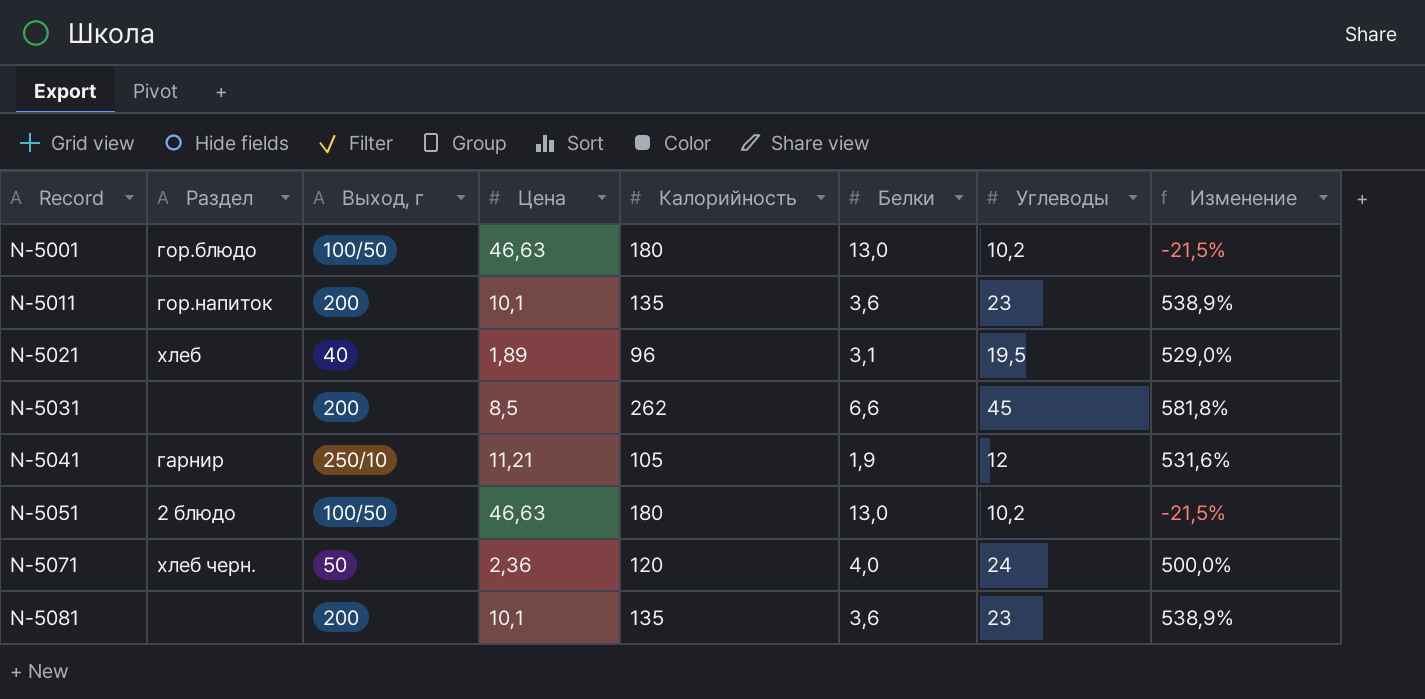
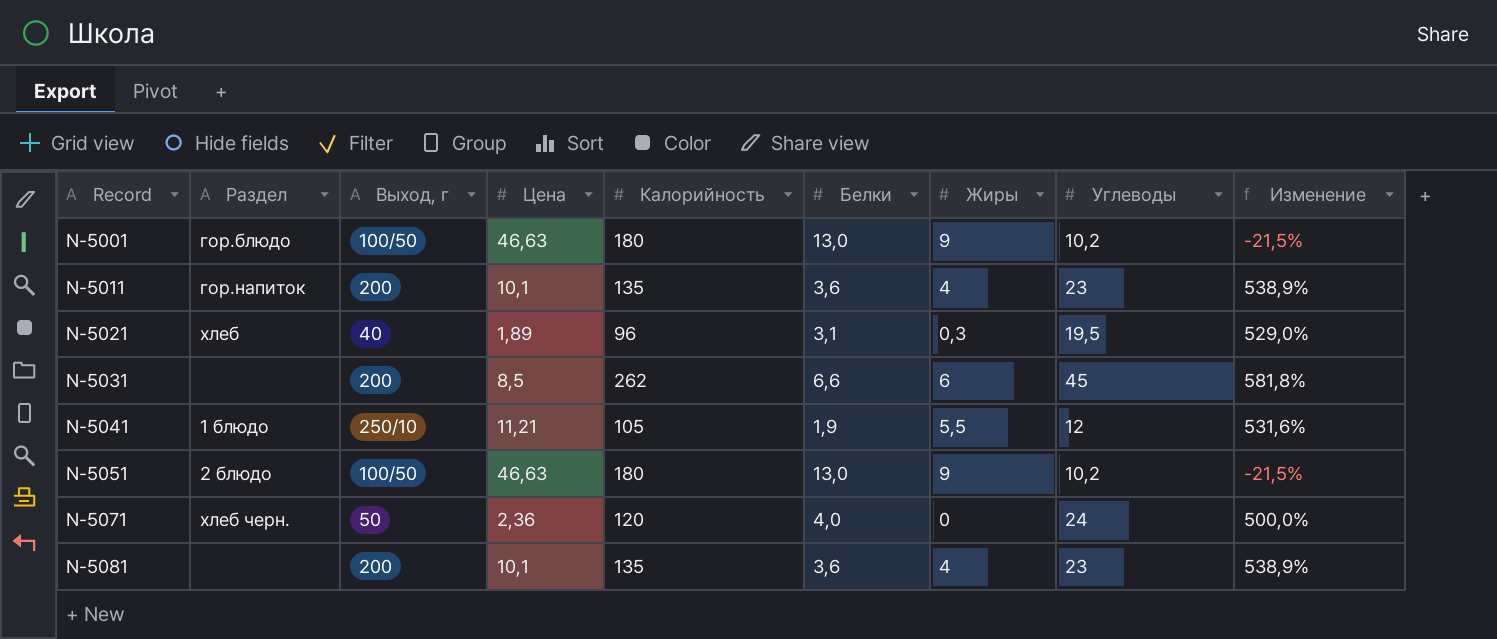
column Жиры | position: none -> 7
N-5041 | Раздел: гарнир -> 1 блюдо

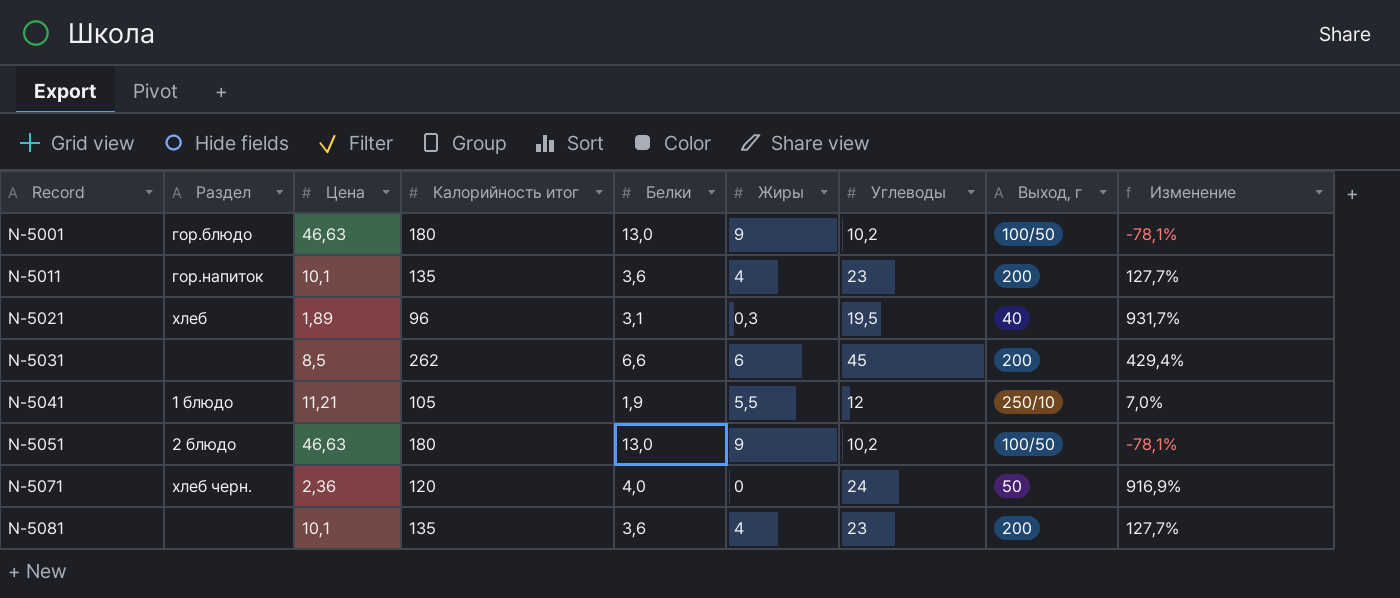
column name: Калорийность -> Калорийность итог
column Выход, г | position: 3 -> 8
column Изменение | formula: ([Углеводы] - [Белки]) / [Белки] -> ([Углеводы] - [Цена]) / [Цена]

